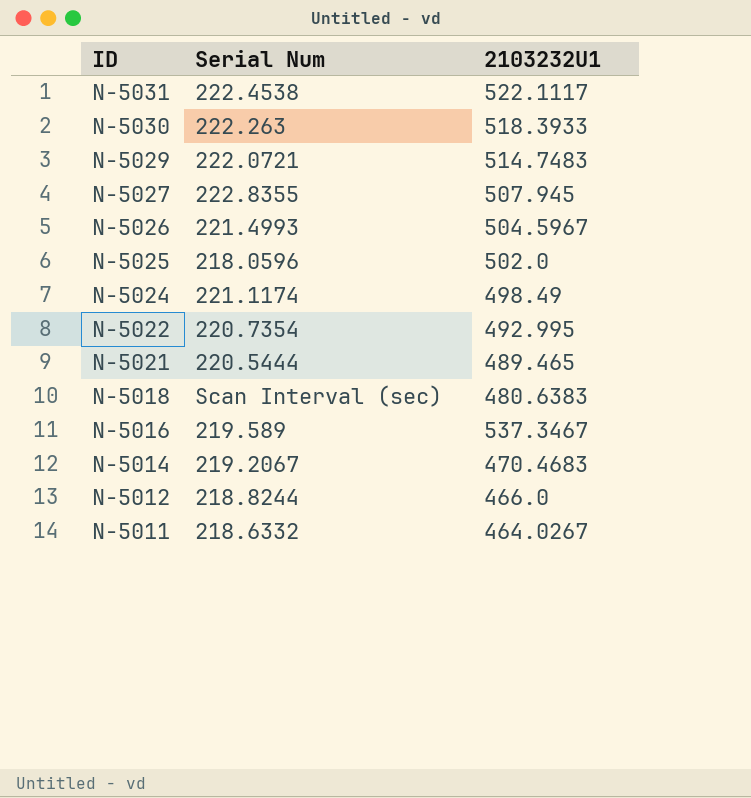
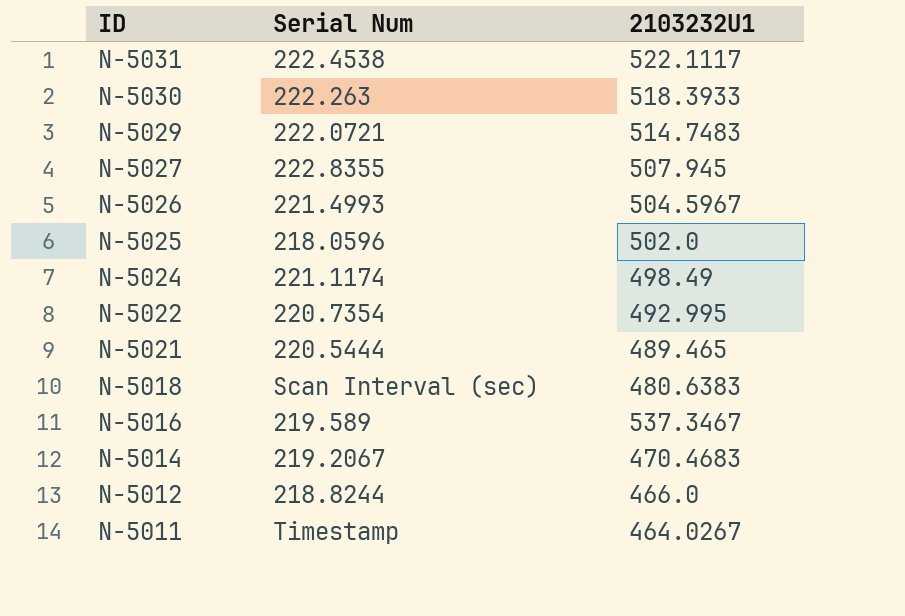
N-5011 | Serial Num: 218.6332 -> Timestamp

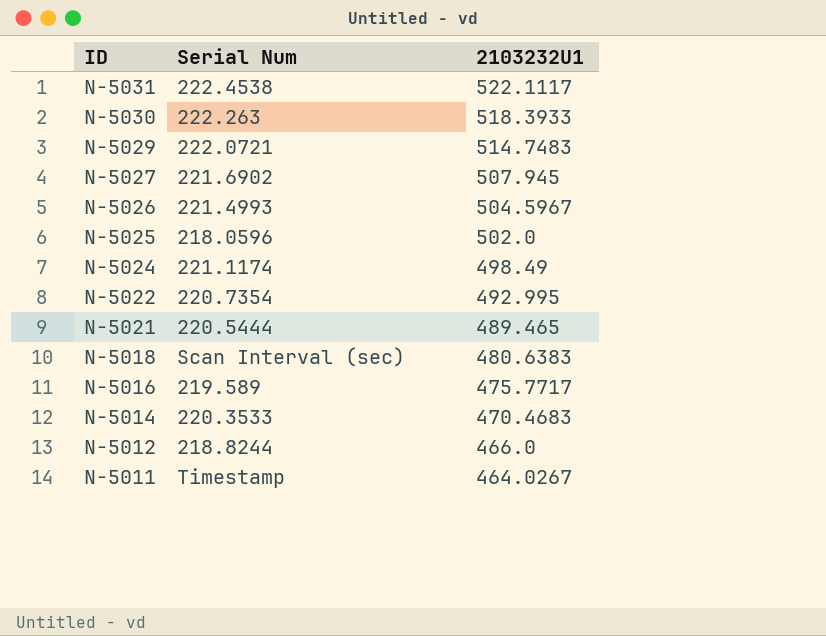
N-5027 | Serial Num: 222.8355 -> 221.6902
N-5016 | 2103232U1: 537.3467 -> 475.7717
N-5014 | Serial Num: 219.2067 -> 220.3533

